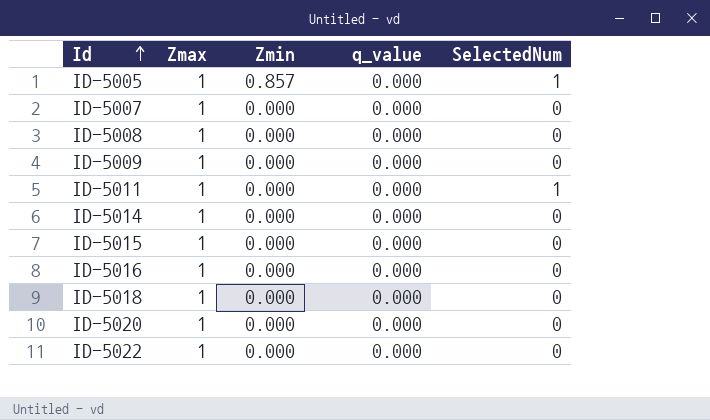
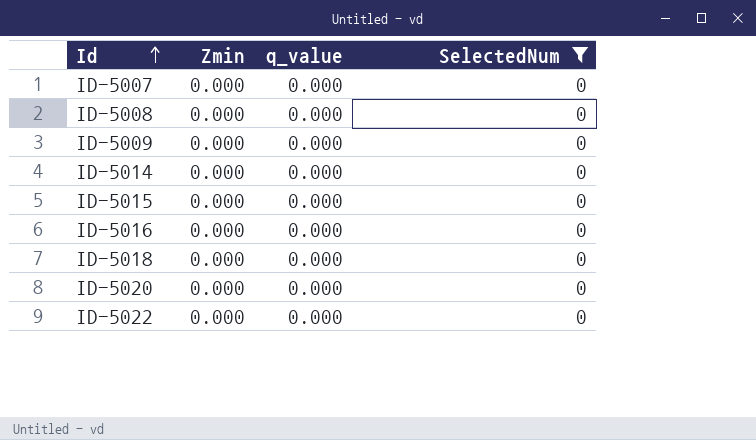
filter: none -> SelectedNum = 0
column Zmax | position: 2 -> none

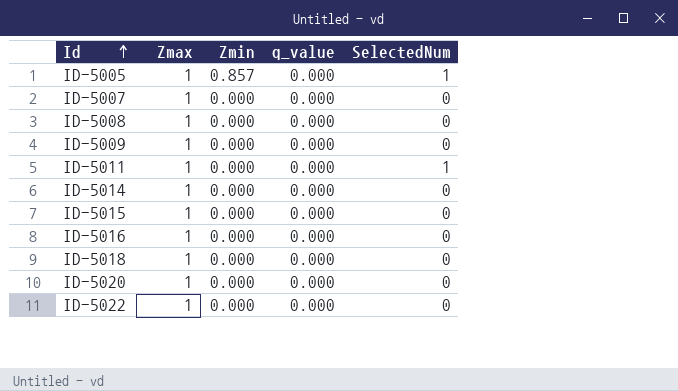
filter: SelectedNum = 0 -> none
column Zmax | position: none -> 2

